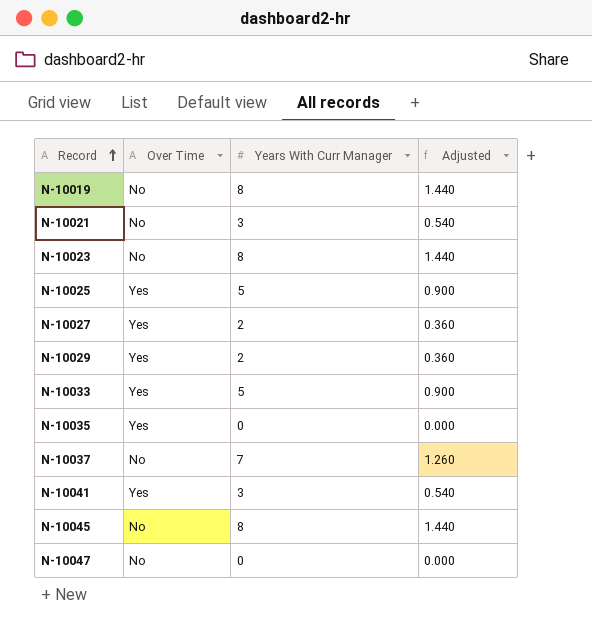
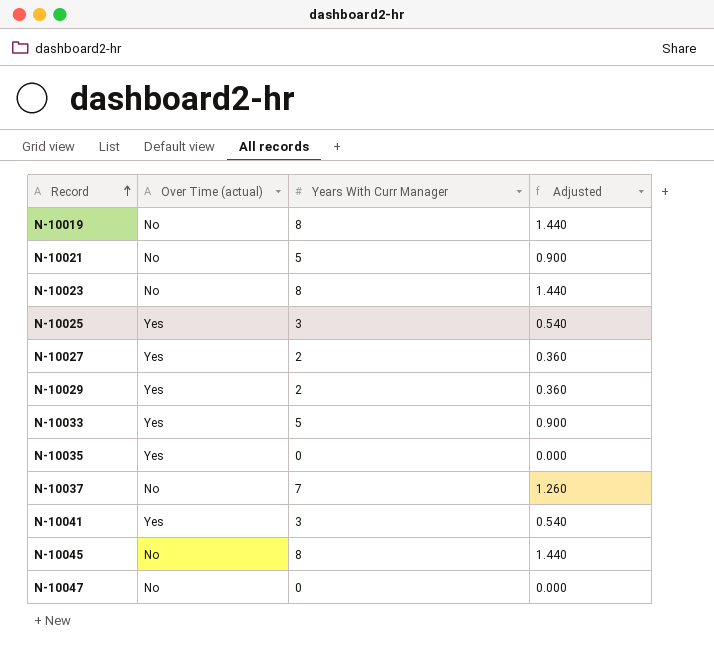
column name: Over Time -> Over Time (actual)
N-10021 | Years With Curr Manager: 3 -> 5
N-10021 | Adjusted: 0.540 -> 0.900
N-10025 | Years With Curr Manager: 5 -> 3
N-10025 | Adjusted: 0.900 -> 0.540

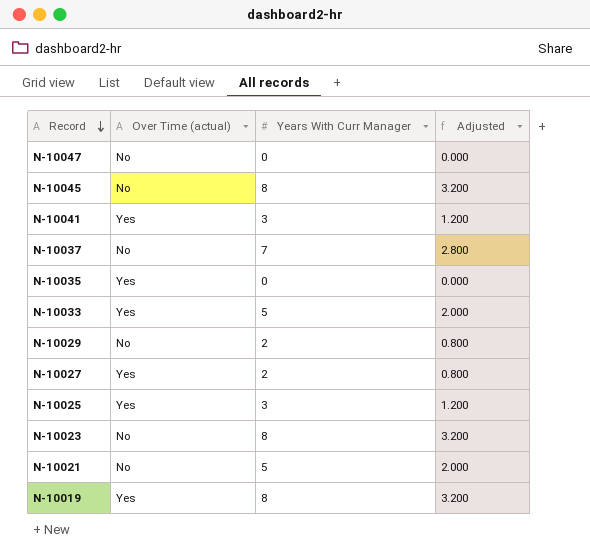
row order: Record ascending -> Record descending
column Adjusted | formula: [Years With Curr Manager] * 0.18 -> [Years With Curr Manager] * 0.4
N-10029 | Over Time (actual): Yes -> No
N-10019 | Over Time (actual): No -> Yes

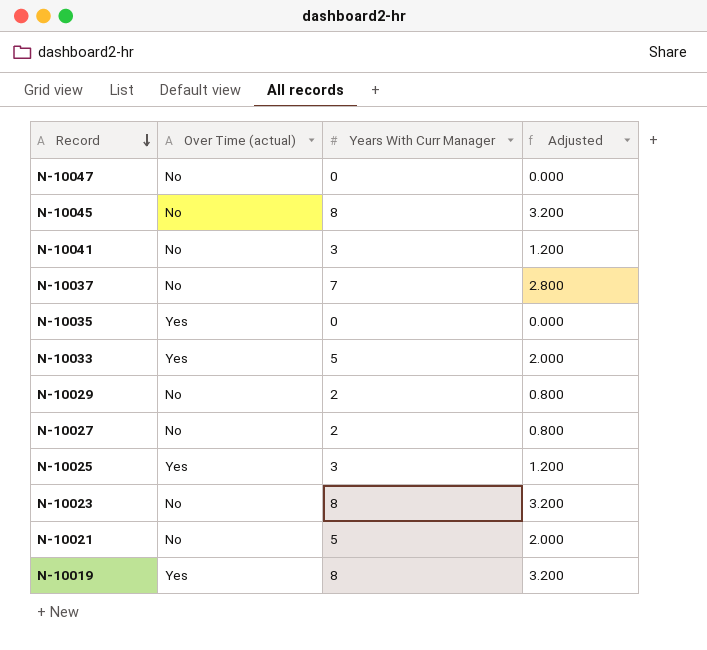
N-10041 | Over Time (actual): Yes -> No
N-10027 | Over Time (actual): Yes -> No

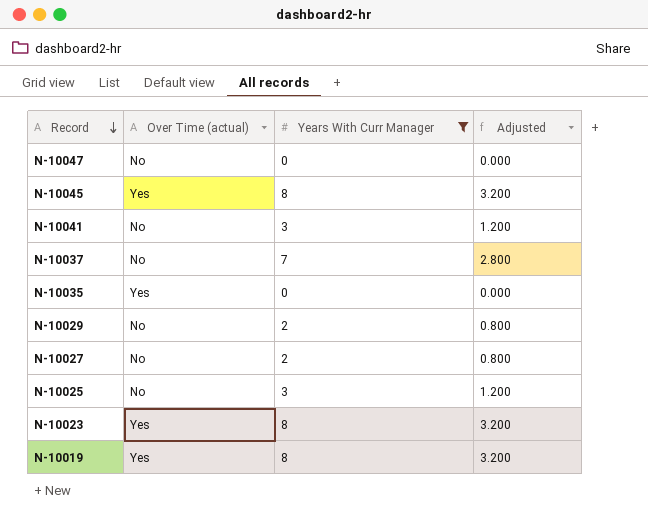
filter: none -> Years With Curr Manager != 5
N-10045 | Over Time (actual): No -> Yes
N-10025 | Over Time (actual): Yes -> No
N-10023 | Over Time (actual): No -> Yes

